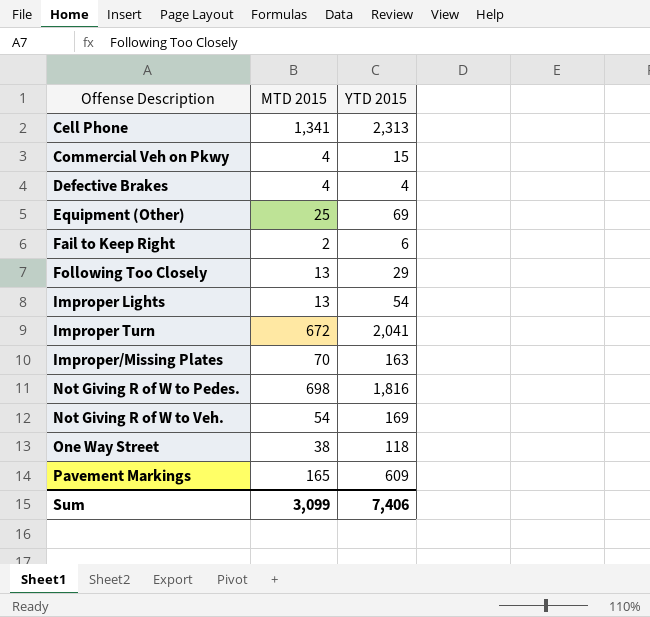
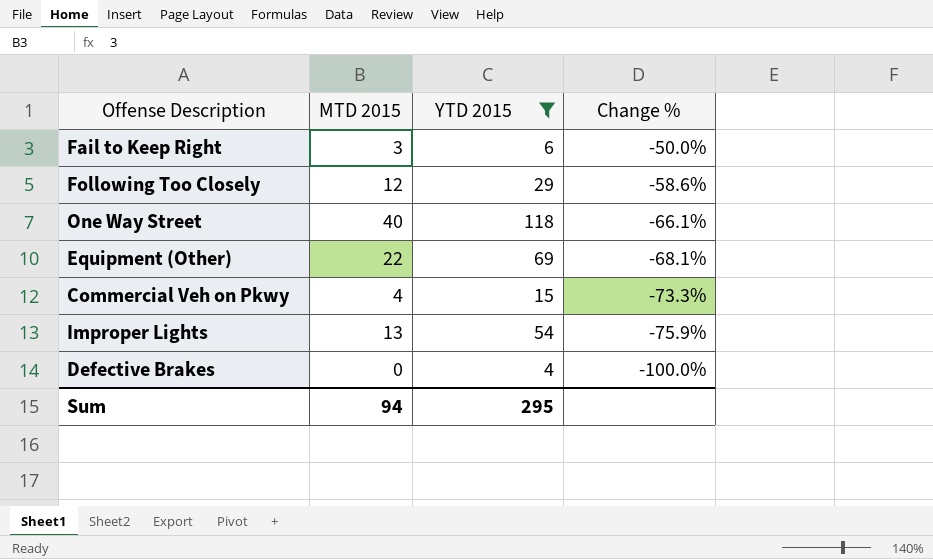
filter: none -> YTD 2015 <= 118
row order: Offense Description ascending -> Change % descending
column Change % | formula: none -> ([MTD 2015] - [YTD 2015]) / [YTD 2015]
Fail to Keep Right | MTD 2015: 2 -> 3
Following Too Closely | MTD 2015: 13 -> 12
One Way Street | MTD 2015: 38 -> 40
Equipment (Other) | MTD 2015: 25 -> 22
Defective Brakes | MTD 2015: 4 -> 0
Sum | MTD 2015: 3,099 -> 94
Sum | YTD 2015: 7,406 -> 295

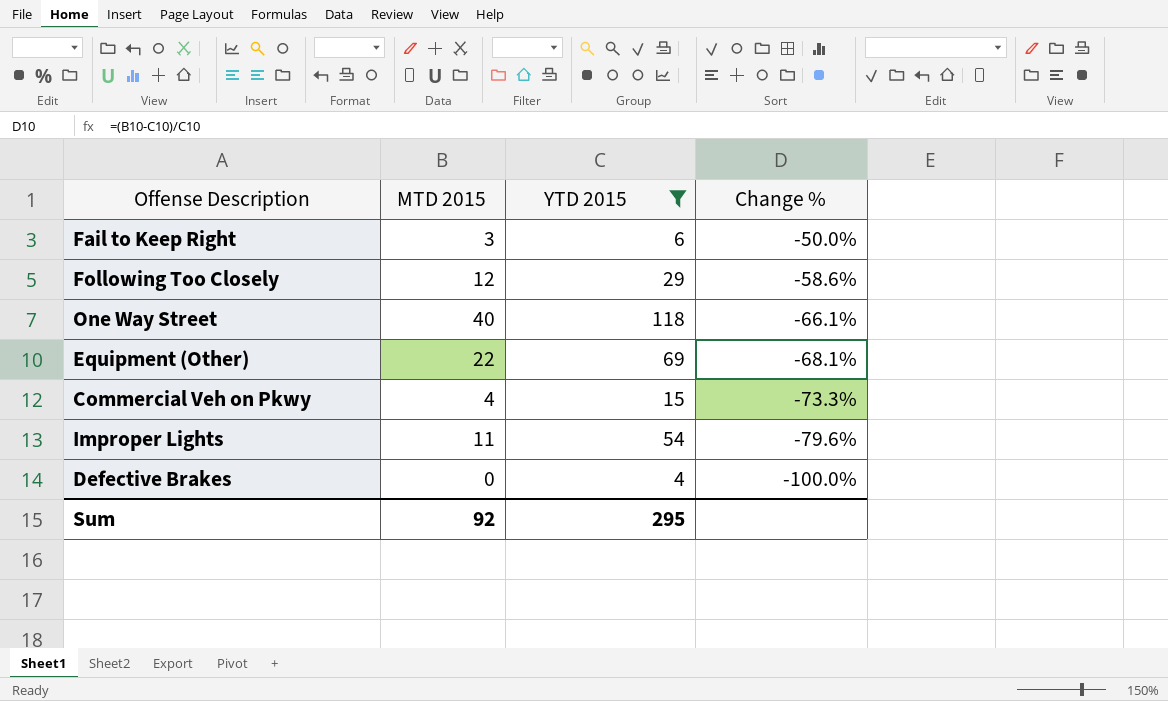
Improper Lights | MTD 2015: 13 -> 11
Improper Lights | Change %: -75.9% -> -79.6%
Sum | MTD 2015: 94 -> 92

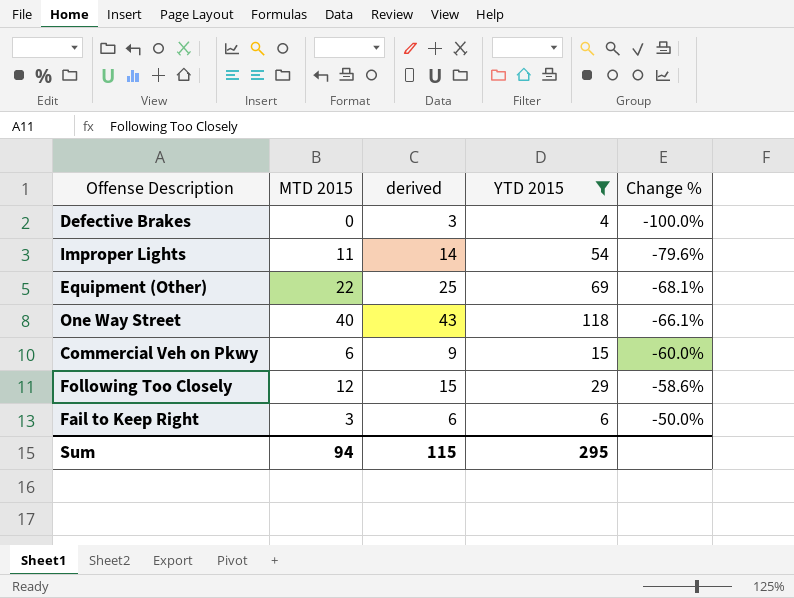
row order: Change % descending -> Change % ascending
column derived | formula: none -> [MTD 2015] + 3
Commercial Veh on Pkwy | MTD 2015: 4 -> 6
Commercial Veh on Pkwy | Change %: -73.3% -> -60.0%
Sum | MTD 2015: 92 -> 94

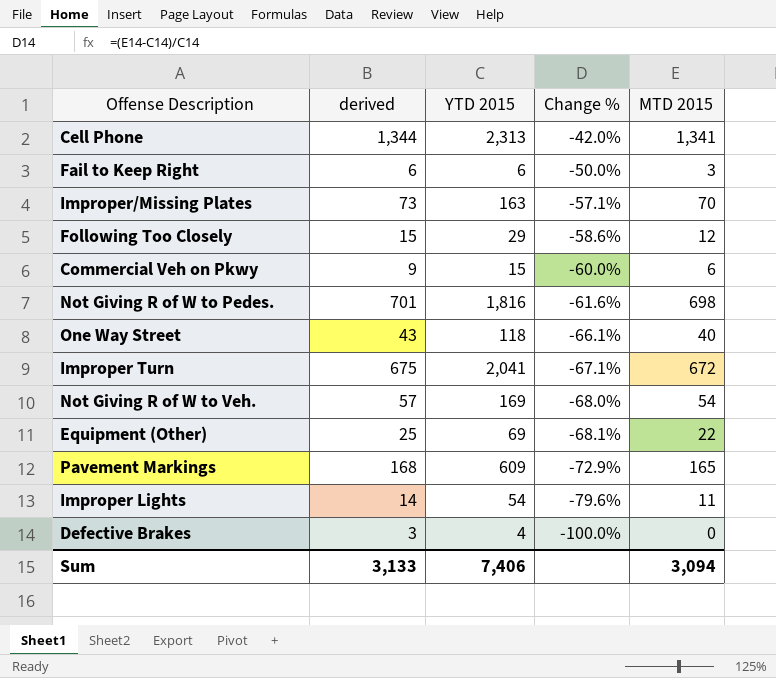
filter: YTD 2015 <= 118 -> none
row order: Change % ascending -> Change % descending
column MTD 2015 | position: 2 -> 5
Sum | derived: 115 -> 3,133
Sum | YTD 2015: 295 -> 7,406
Sum | MTD 2015: 94 -> 3,094

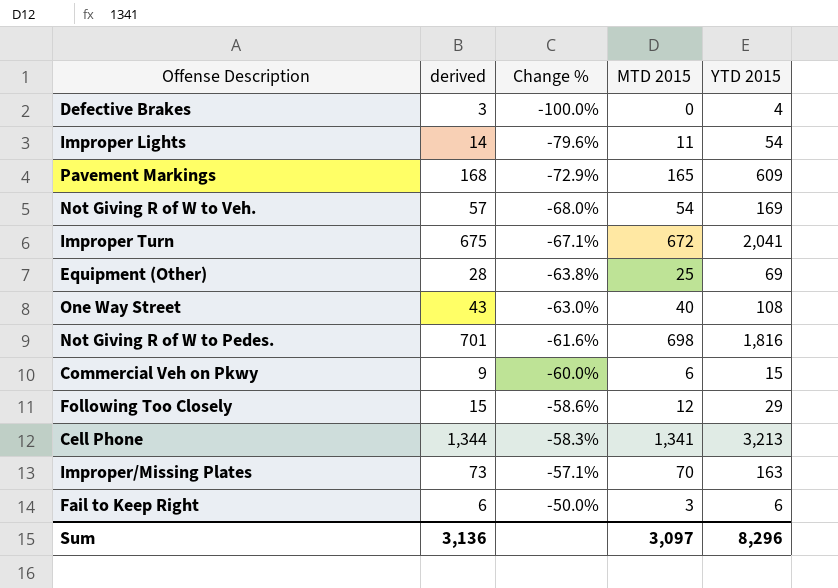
row order: Change % descending -> Change % ascending
column YTD 2015 | position: 3 -> 5
Equipment (Other) | derived: 25 -> 28
Equipment (Other) | Change %: -68.1% -> -63.8%
Equipment (Other) | MTD 2015: 22 -> 25
One Way Street | Change %: -66.1% -> -63.0%
One Way Street | YTD 2015: 118 -> 108
Cell Phone | Change %: -42.0% -> -58.3%
Cell Phone | YTD 2015: 2,313 -> 3,213
Sum | derived: 3,133 -> 3,136
Sum | MTD 2015: 3,094 -> 3,097
Sum | YTD 2015: 7,406 -> 8,296

